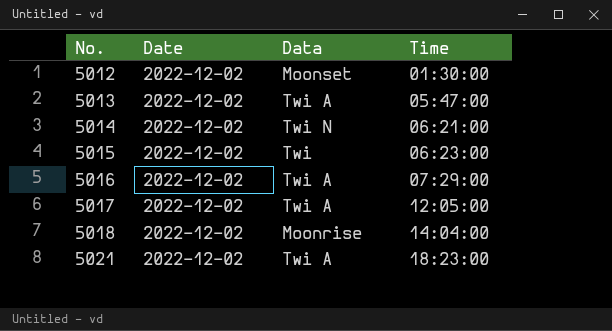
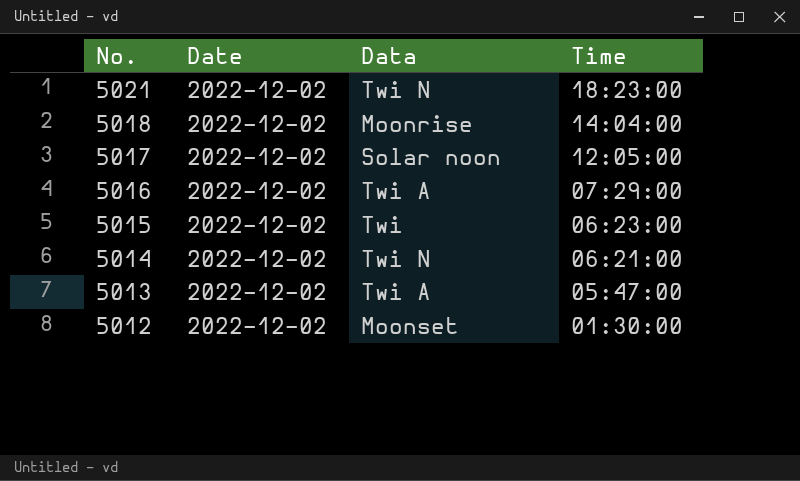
row order: No. ascending -> No. descending
5021 | Data: Twi A -> Twi N
5017 | Data: Twi A -> Solar noon

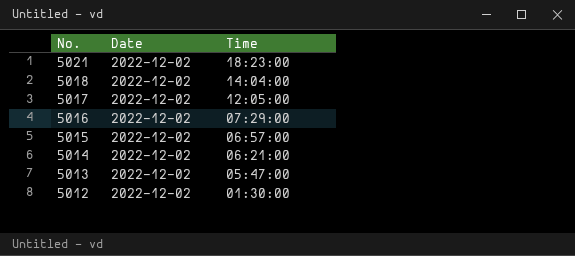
column Data | position: 3 -> none
5015 | Time: 06:23:00 -> 06:57:00

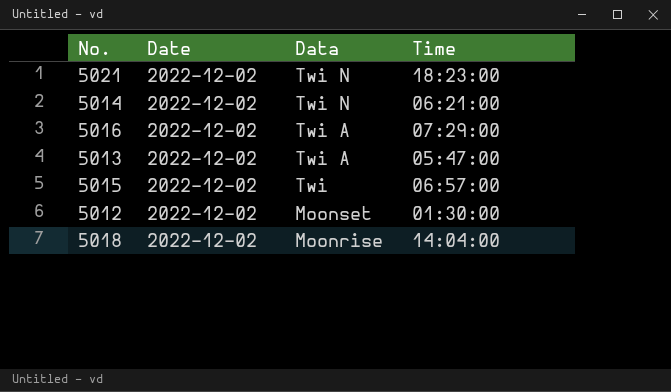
row order: No. descending -> Data descending
column Data | position: none -> 3
row 5017: 2022-12-02 | 12:05:00 -> none

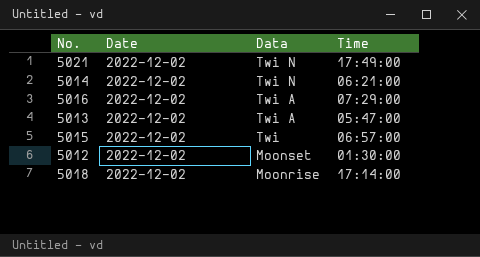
5021 | Time: 18:23:00 -> 17:49:00
5018 | Time: 14:04:00 -> 17:14:00

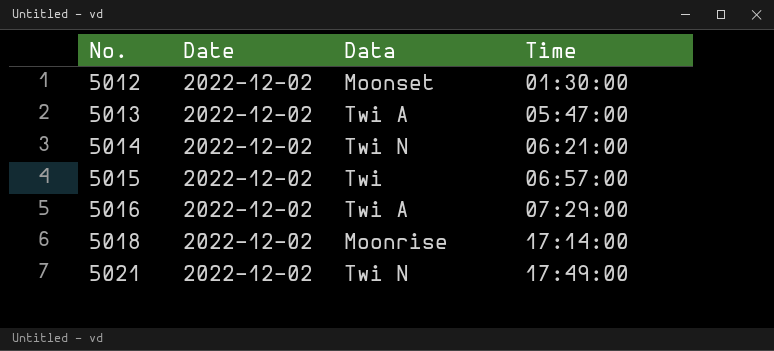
row order: Data descending -> No. ascending

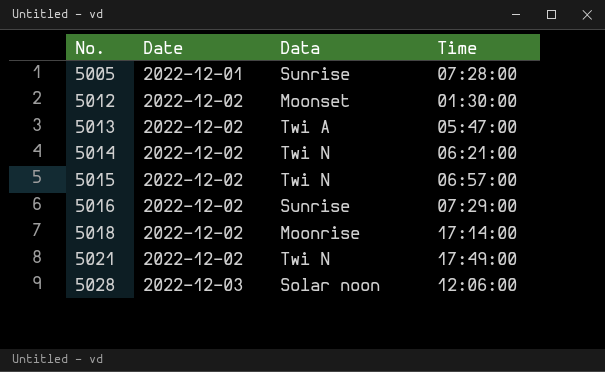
row 5005: none -> 2022-12-01 | Sunrise | 07:28:00
5015 | Data: Twi -> Twi N
5016 | Data: Twi A -> Sunrise
row 5028: none -> 2022-12-03 | Solar noon | 12:06:00

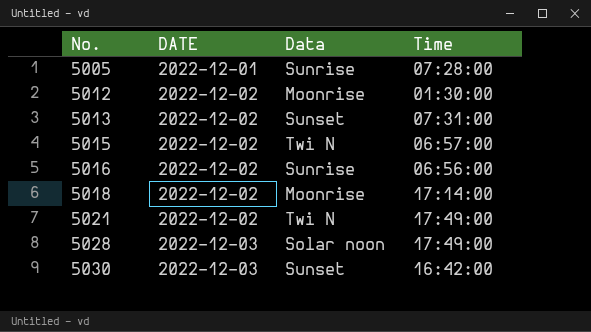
column name: Date -> DATE
row 5014: 2022-12-02 | Twi N | 06:21:00 -> none
5012 | Data: Moonset -> Moonrise
5013 | Data: Twi A -> Sunset
5013 | Time: 05:47:00 -> 07:31:00
5016 | Time: 07:29:00 -> 06:56:00
5028 | Time: 12:06:00 -> 17:49:00
row 5030: none -> 2022-12-03 | Sunset | 16:42:00

